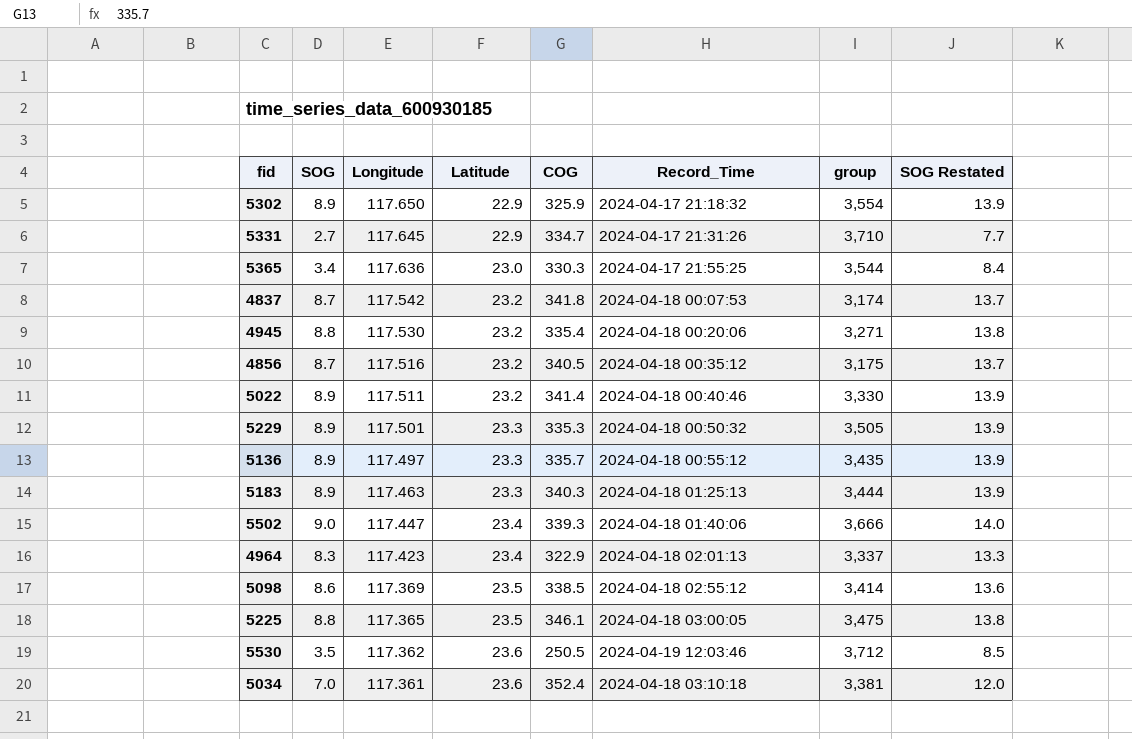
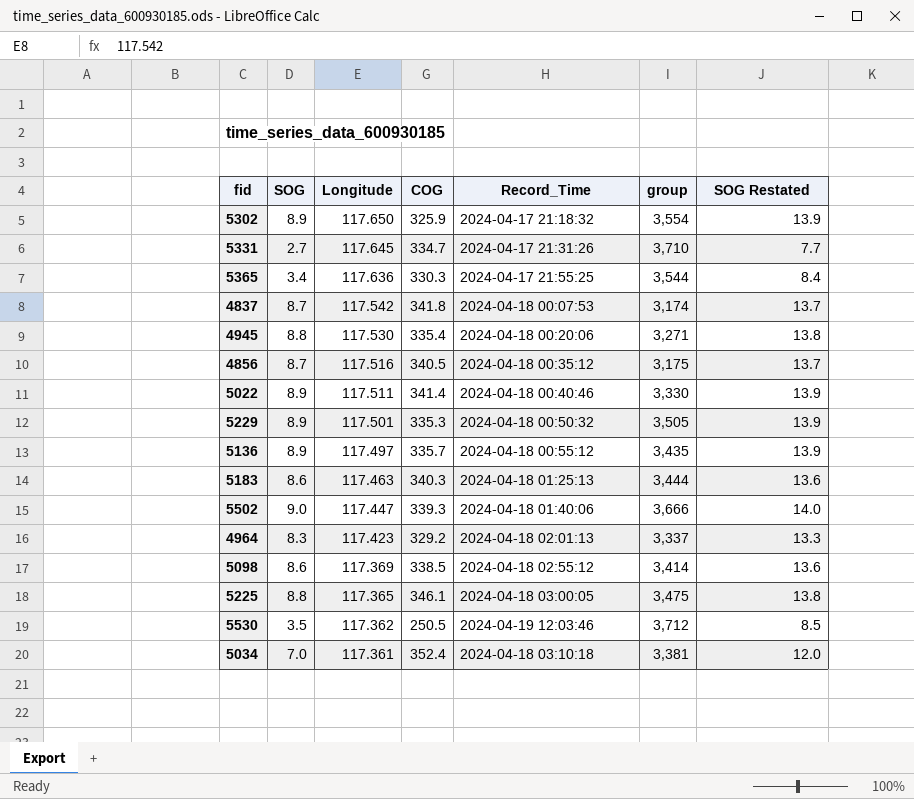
column Latitude | position: 4 -> none
5183 | SOG: 8.9 -> 8.6
5183 | SOG Restated: 13.9 -> 13.6
4964 | COG: 322.9 -> 329.2

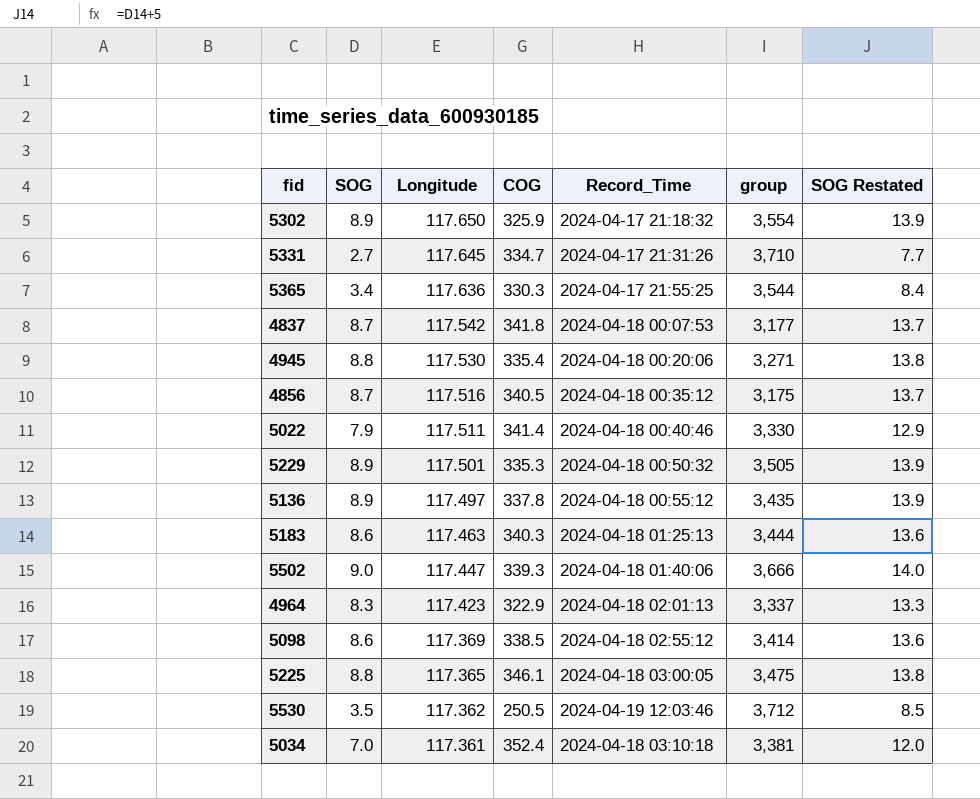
4837 | group: 3,174 -> 3,177
5022 | SOG: 8.9 -> 7.9
5022 | SOG Restated: 13.9 -> 12.9
5136 | COG: 335.7 -> 337.8
4964 | COG: 329.2 -> 322.9

